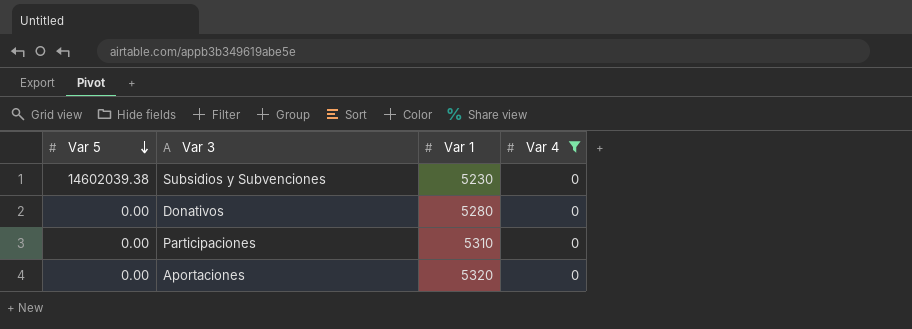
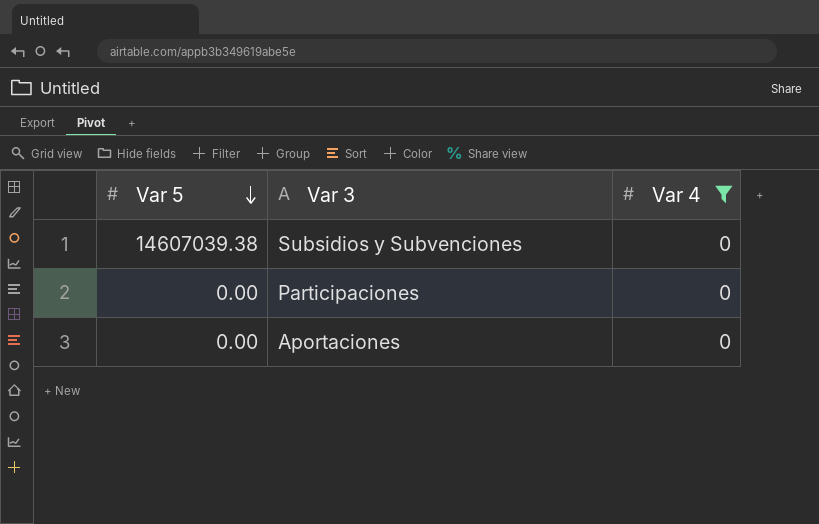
column Var 1 | position: 3 -> none
row Donativos: 0.00 | 5280 | 0 -> none
Subsidios y Subvenciones | Var 5: 14602039.38 -> 14607039.38

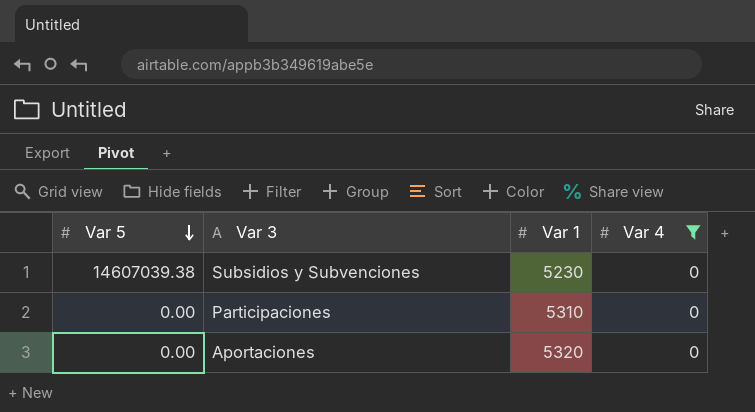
column Var 1 | position: none -> 3

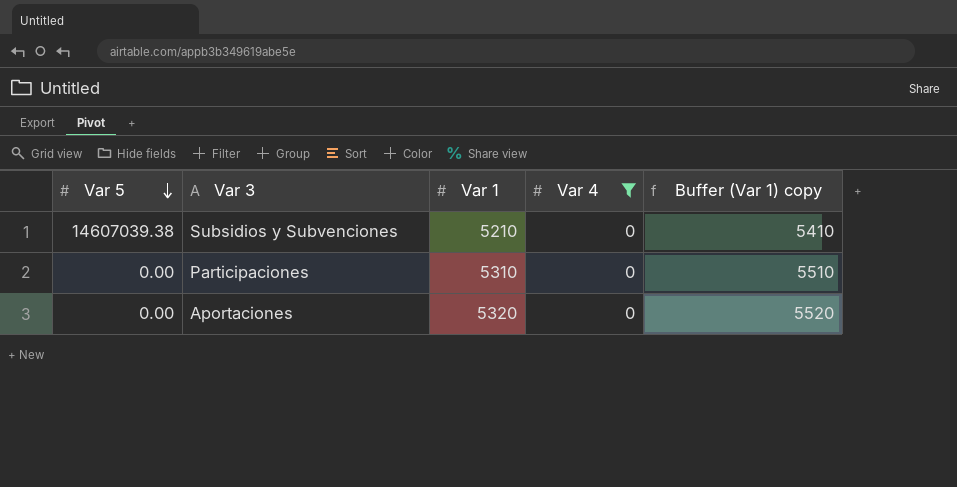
column Buffer (Var 1) copy | formula: none -> [Var 1] + 200
Subsidios y Subvenciones | Var 1: 5230 -> 5210

